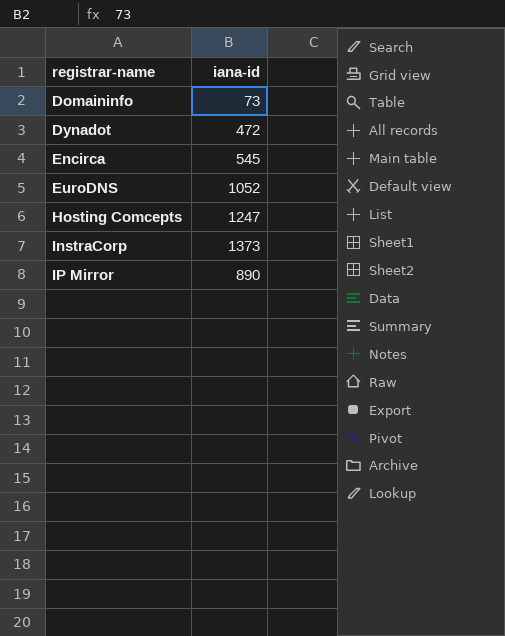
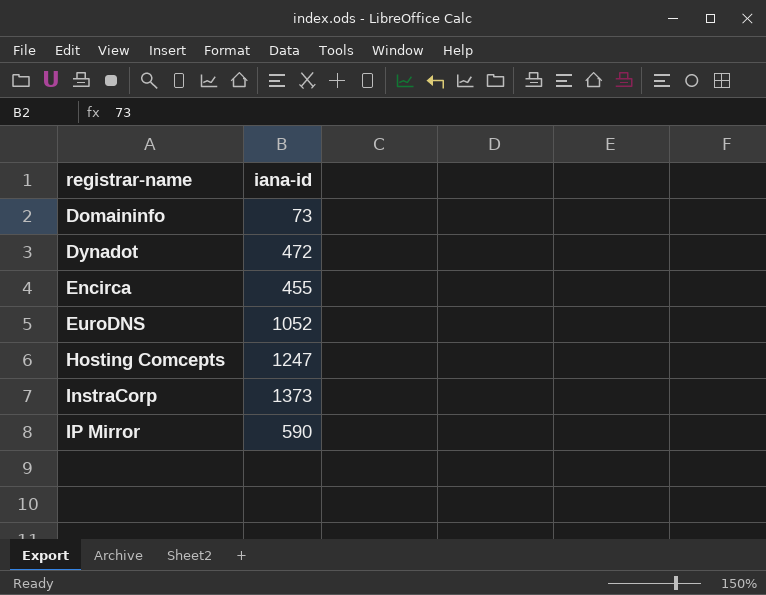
Encirca | iana-id: 545 -> 455
IP Mirror | iana-id: 890 -> 590

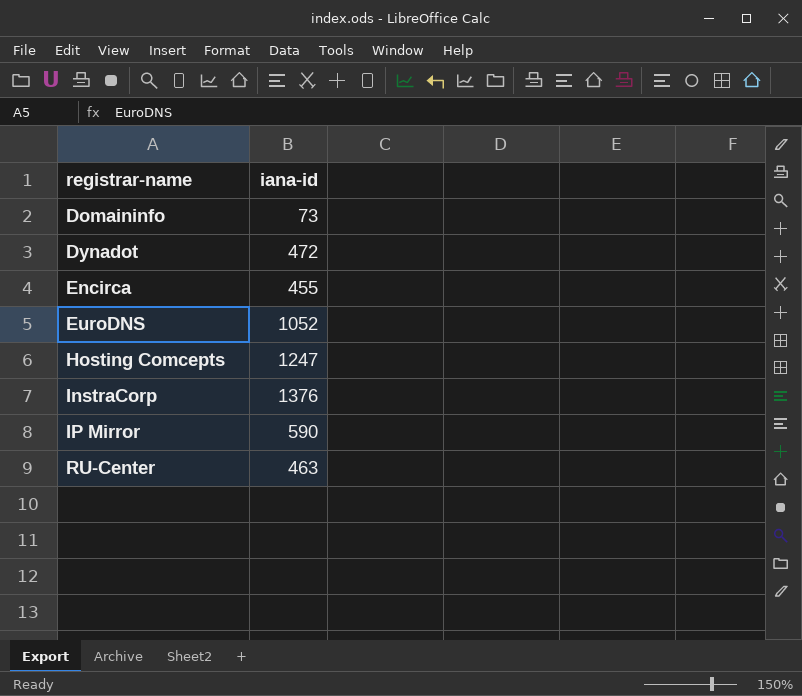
InstraCorp | iana-id: 1373 -> 1376
row RU-Center: none -> 463

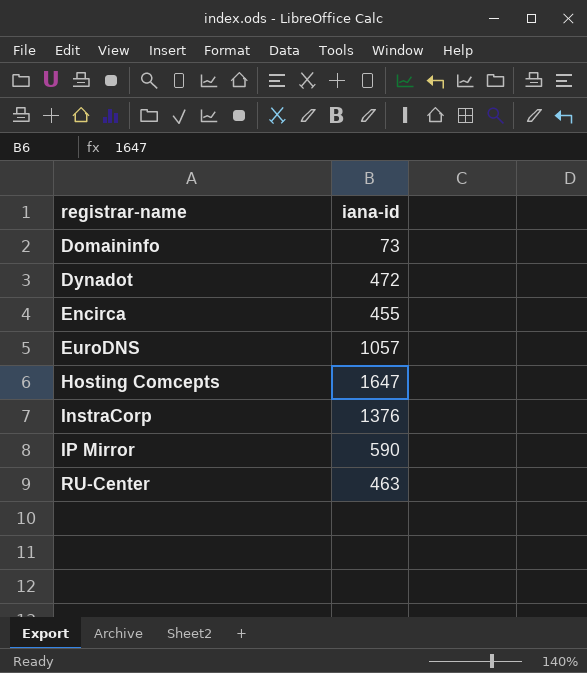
EuroDNS | iana-id: 1052 -> 1057
Hosting Comcepts | iana-id: 1247 -> 1647

